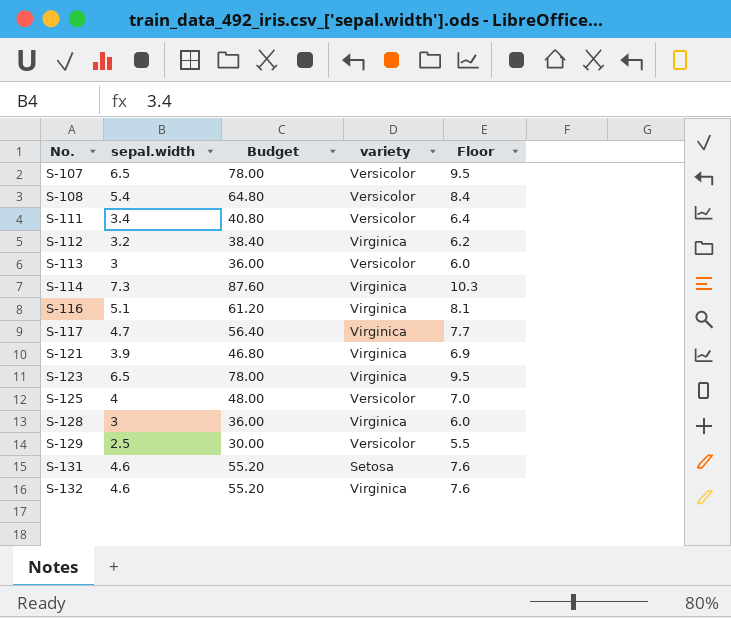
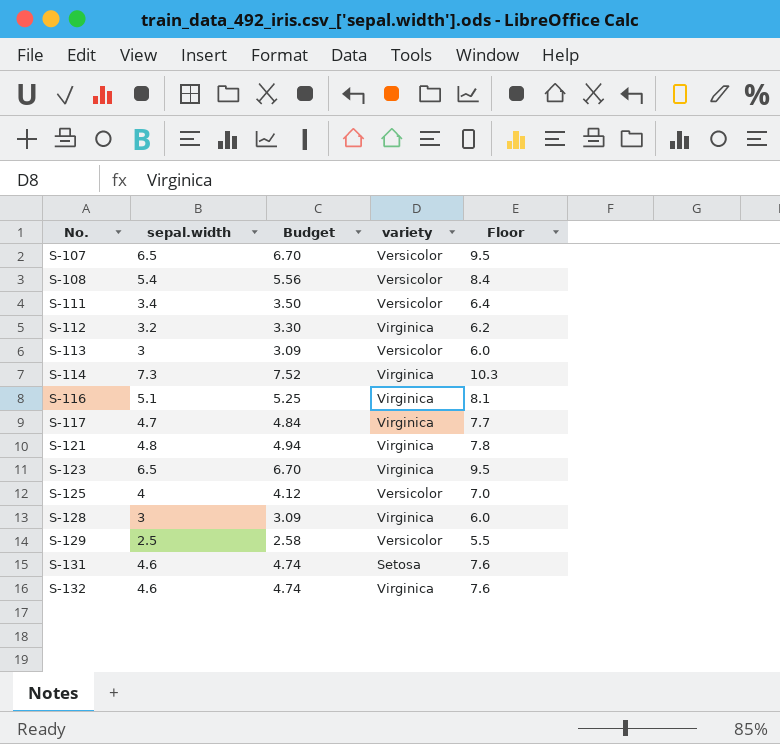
column Budget | formula: [sepal.width] * 12 -> [sepal.width] * 1.03
S-121 | sepal.width: 3.9 -> 4.8
S-121 | Floor: 6.9 -> 7.8

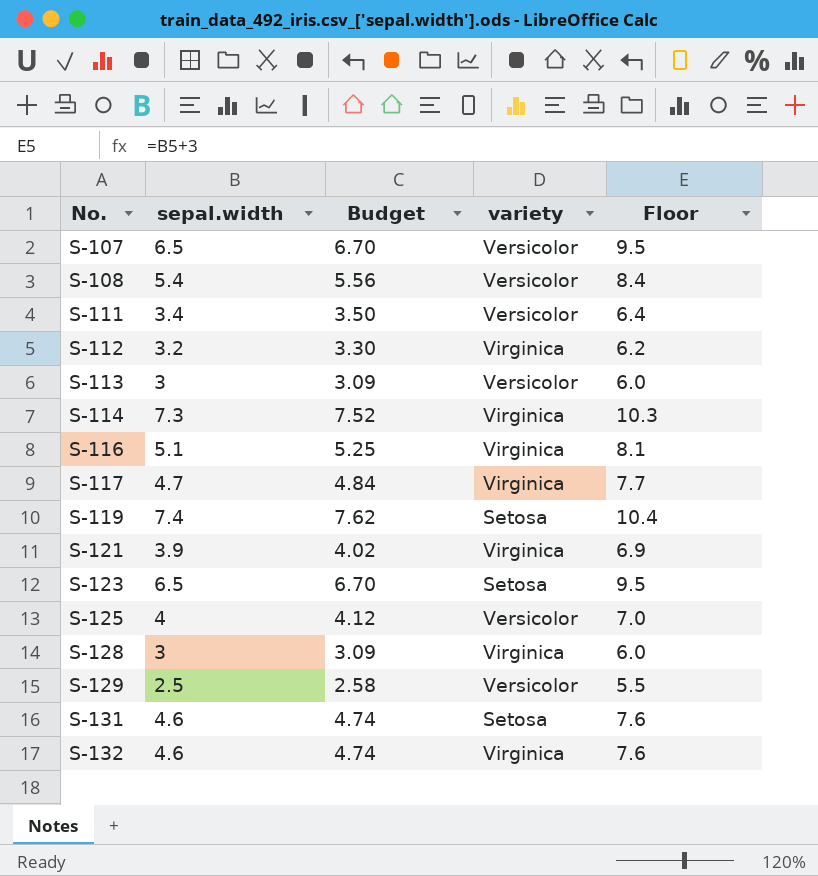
row S-119: none -> 7.4 | 7.62 | Setosa | 10.4
S-121 | sepal.width: 4.8 -> 3.9
S-121 | Budget: 4.94 -> 4.02
S-121 | Floor: 7.8 -> 6.9
S-123 | variety: Virginica -> Setosa

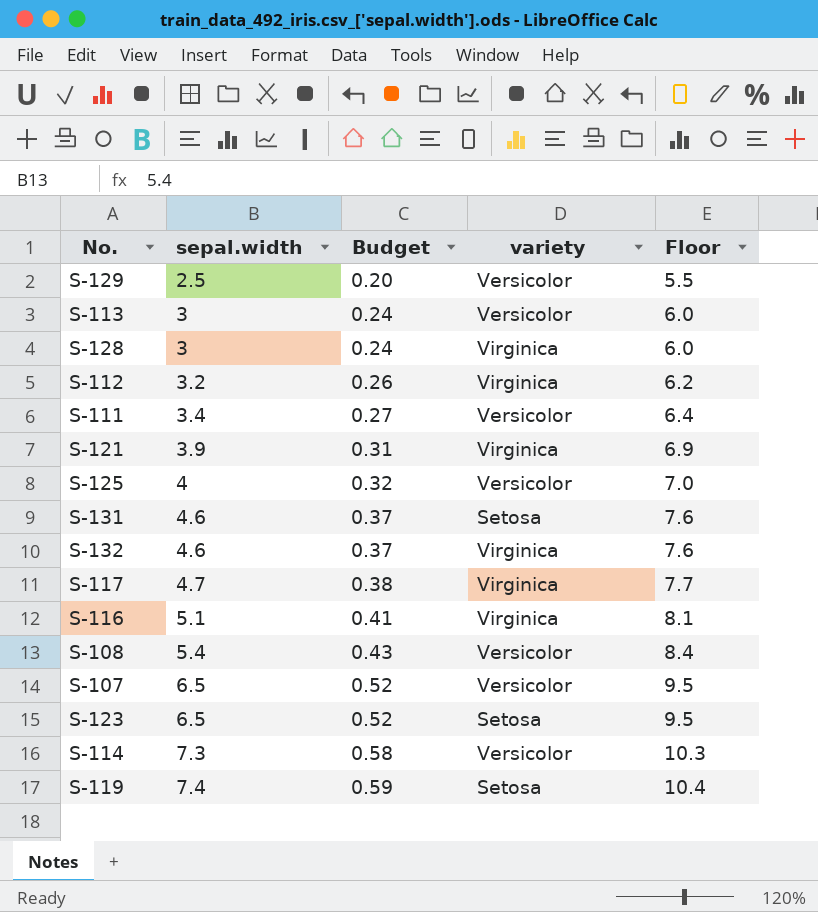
row order: No. ascending -> sepal.width ascending
column Budget | formula: [sepal.width] * 1.03 -> [sepal.width] * 0.08
S-114 | variety: Virginica -> Versicolor

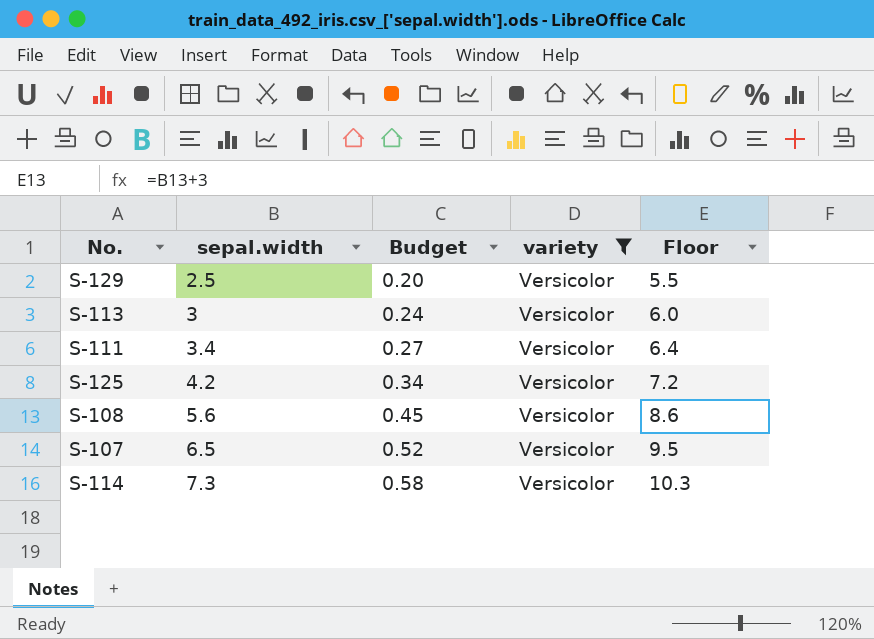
filter: none -> variety = Versicolor
S-125 | sepal.width: 4 -> 4.2
S-125 | Budget: 0.32 -> 0.34
S-125 | Floor: 7.0 -> 7.2
S-108 | sepal.width: 5.4 -> 5.6
S-108 | Budget: 0.43 -> 0.45
S-108 | Floor: 8.4 -> 8.6

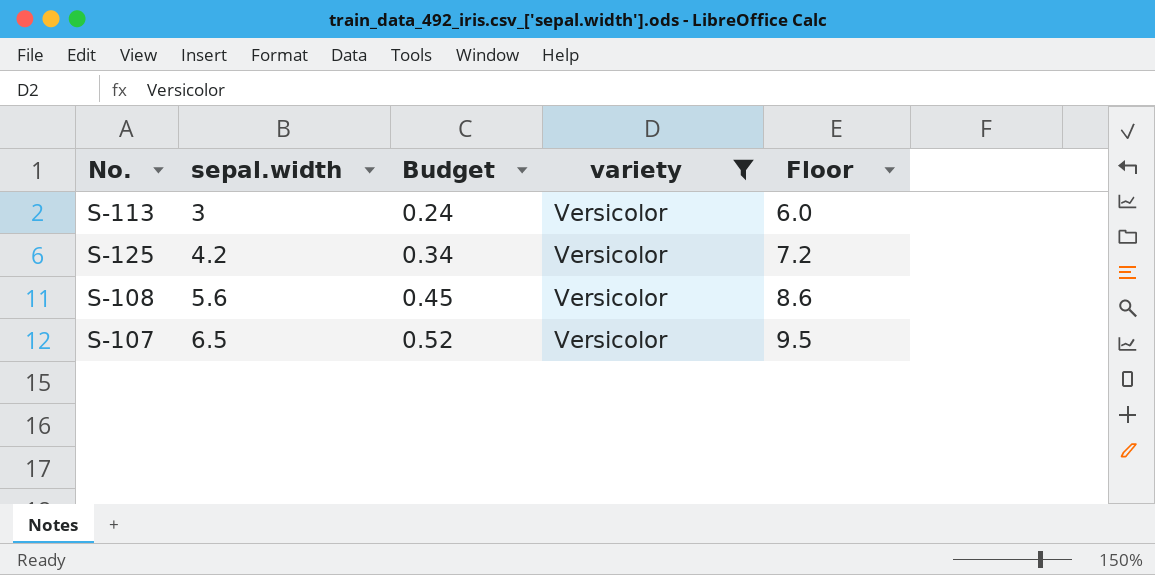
row S-129: 2.5 | 0.20 | Versicolor | 5.5 -> none
row S-111: 3.4 | 0.27 | Versicolor | 6.4 -> none
row S-114: 7.3 | 0.58 | Versicolor | 10.3 -> none

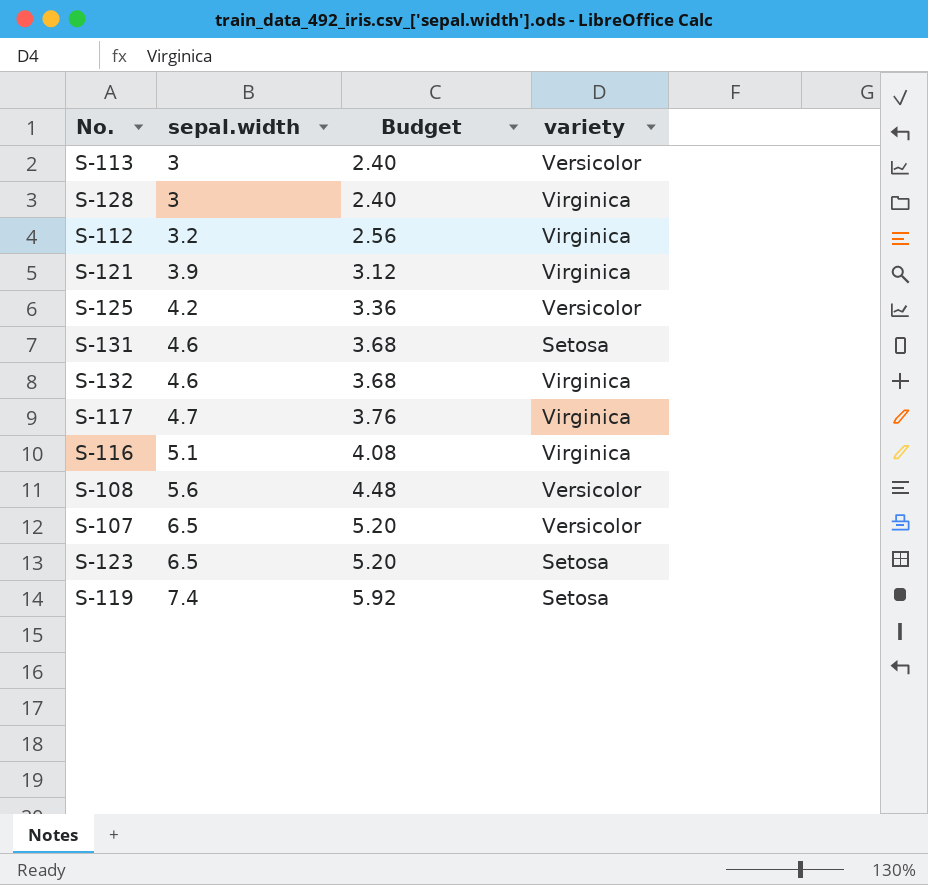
filter: variety = Versicolor -> none
column Floor | formula: [sepal.width] + 3 -> none
column Budget | formula: [sepal.width] * 0.08 -> [sepal.width] * 0.8

